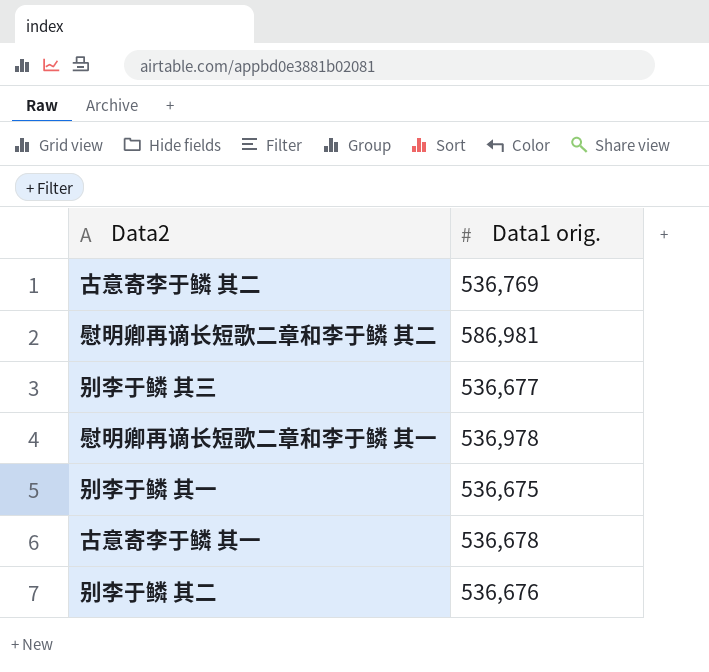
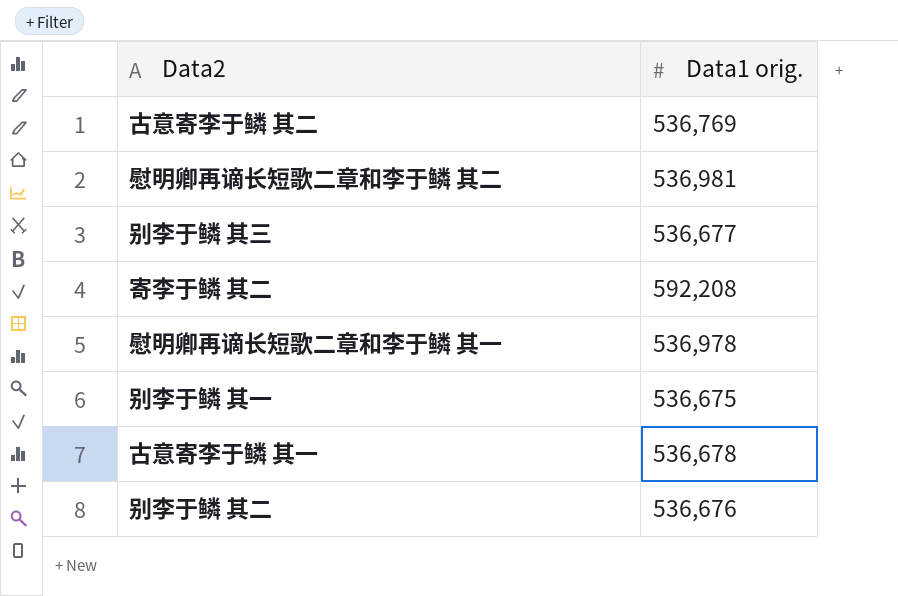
慰明卿再谪长短歌二章和李于鳞 其二 | Data1 orig.: 586,981 -> 536,981
row 寄李于鳞 其二: none -> 592,208

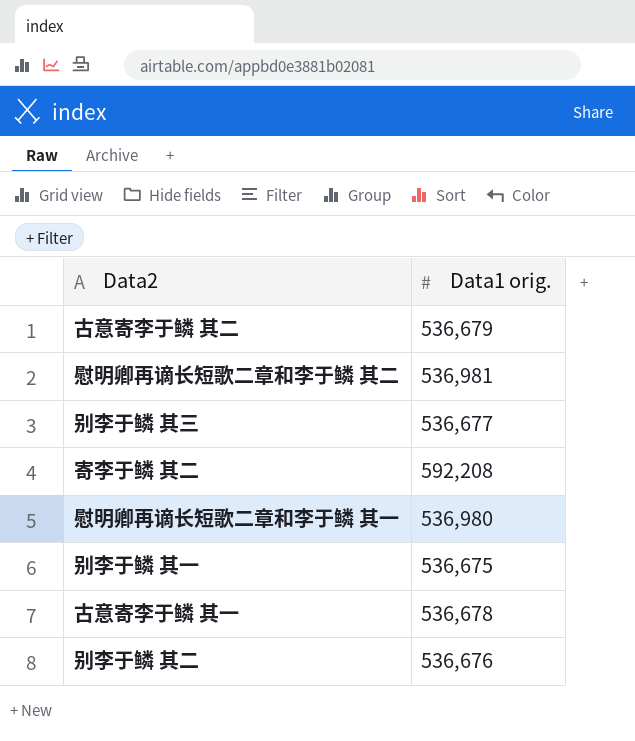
古意寄李于鳞 其二 | Data1 orig.: 536,769 -> 536,679
慰明卿再谪长短歌二章和李于鳞 其一 | Data1 orig.: 536,978 -> 536,980

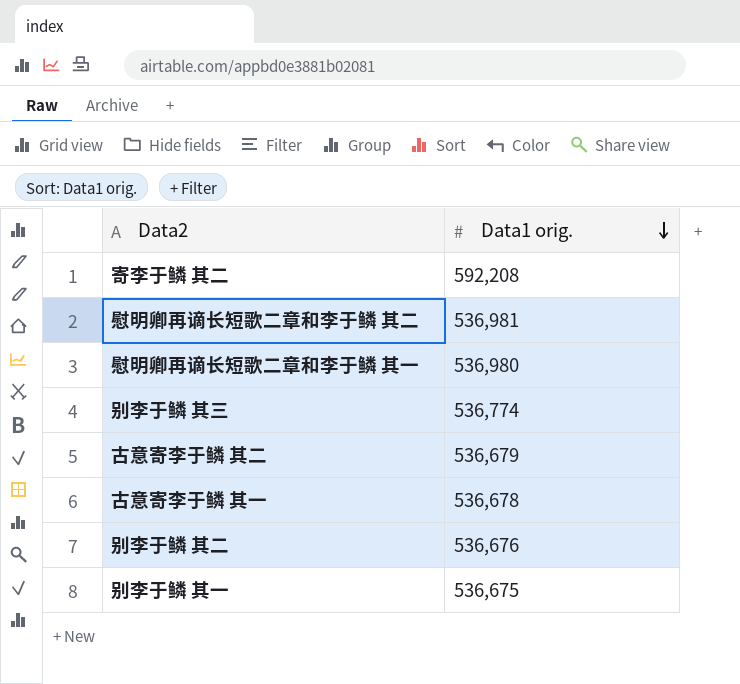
row order: none -> Data1 orig. descending
别李于鳞 其三 | Data1 orig.: 536,677 -> 536,774

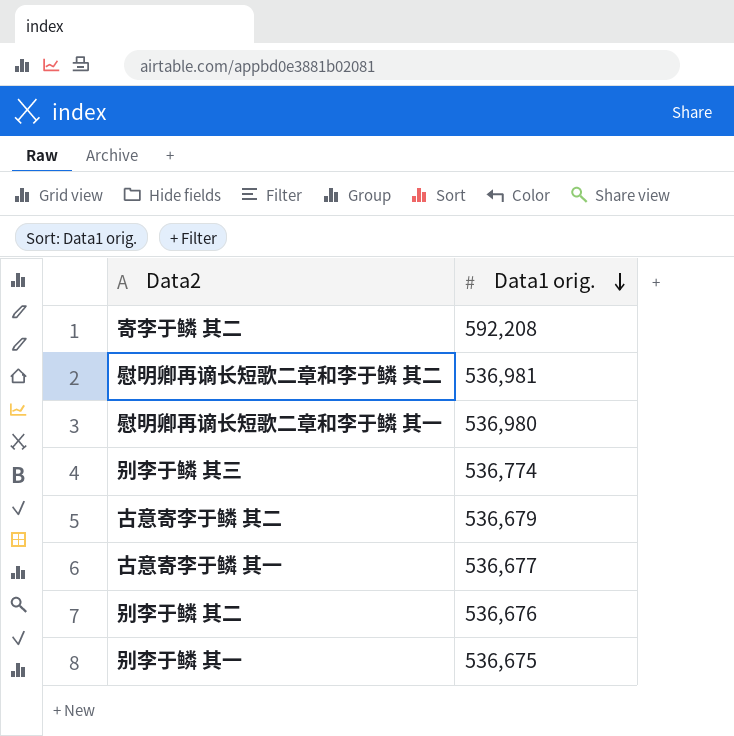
古意寄李于鳞 其一 | Data1 orig.: 536,678 -> 536,677

